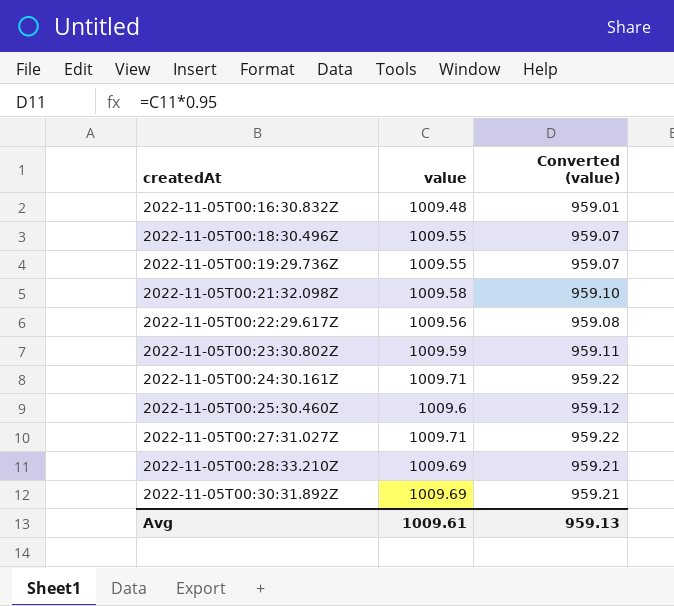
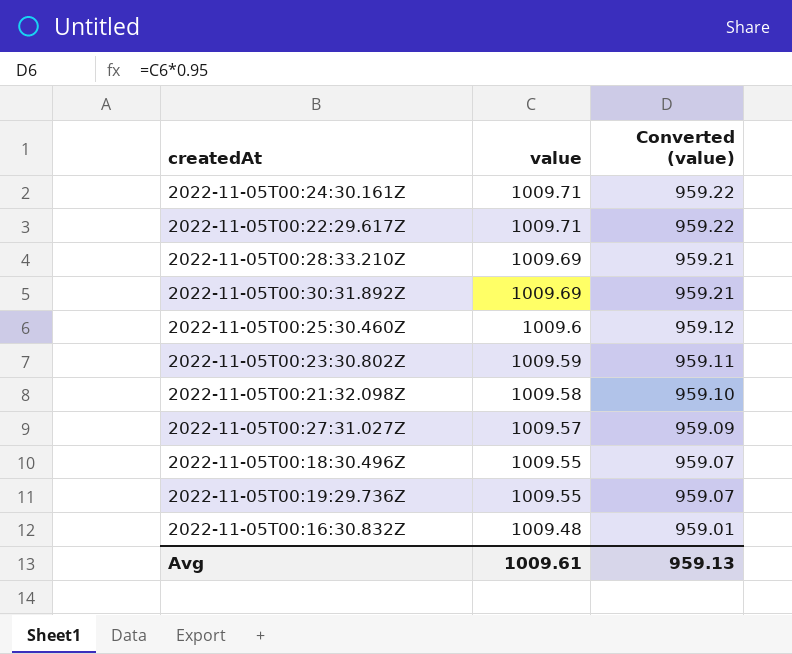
row order: createdAt ascending -> value descending
2022-11-05T00:22:29.617Z | value: 1009.56 -> 1009.71
2022-11-05T00:22:29.617Z | Converted (value): 959.08 -> 959.22
2022-11-05T00:27:31.027Z | value: 1009.71 -> 1009.57
2022-11-05T00:27:31.027Z | Converted (value): 959.22 -> 959.09

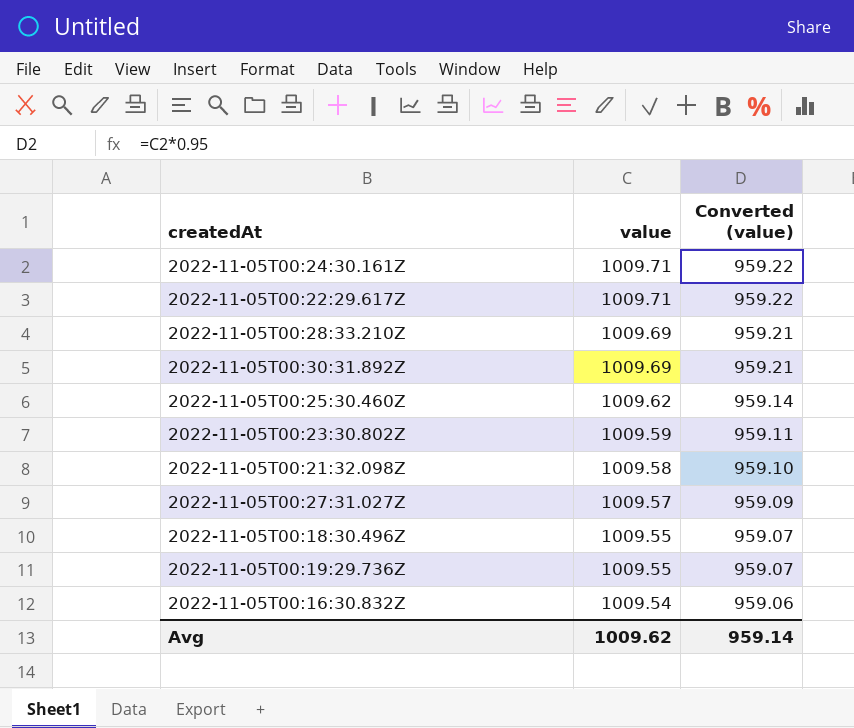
2022-11-05T00:25:30.460Z | value: 1009.6 -> 1009.62
2022-11-05T00:25:30.460Z | Converted (value): 959.12 -> 959.14
2022-11-05T00:16:30.832Z | value: 1009.48 -> 1009.54
2022-11-05T00:16:30.832Z | Converted (value): 959.01 -> 959.06
Avg | value: 1009.61 -> 1009.62
Avg | Converted (value): 959.13 -> 959.14

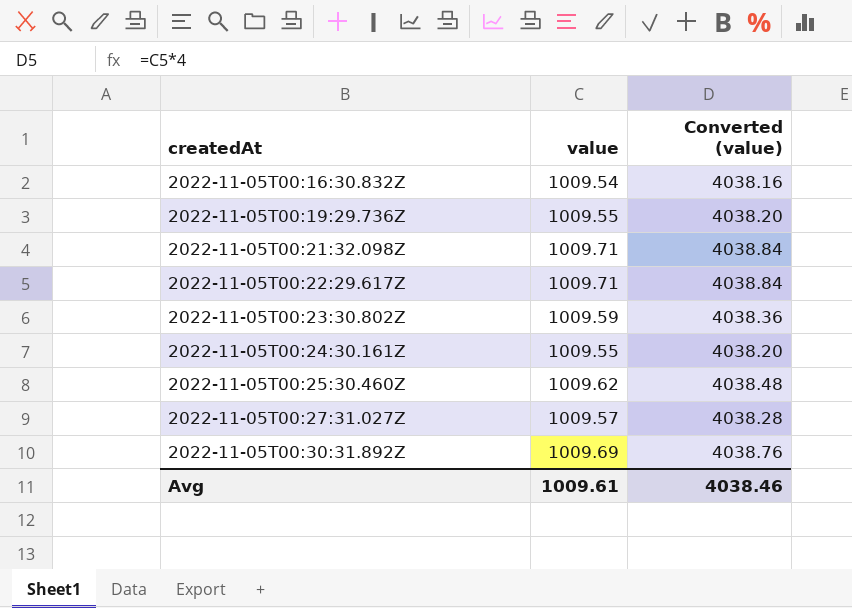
row order: value descending -> createdAt ascending
column Converted (value) | formula: [value] * 0.95 -> [value] * 4
row 2022-11-05T00:28:33.210Z: 1009.69 | 959.21 -> none
row 2022-11-05T00:18:30.496Z: 1009.55 | 959.07 -> none
2022-11-05T00:21:32.098Z | value: 1009.58 -> 1009.71
2022-11-05T00:24:30.161Z | value: 1009.71 -> 1009.55
Avg | value: 1009.62 -> 1009.61
Avg | Converted (value): 959.14 -> 4038.46

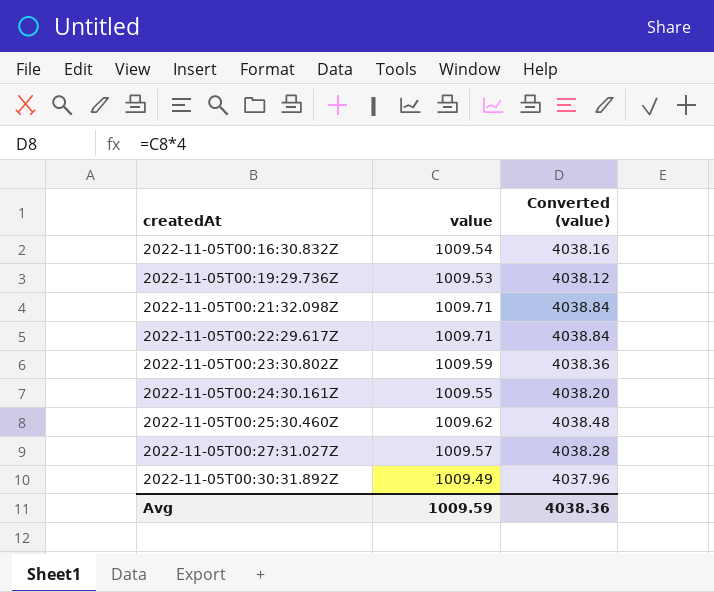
2022-11-05T00:19:29.736Z | value: 1009.55 -> 1009.53
2022-11-05T00:19:29.736Z | Converted (value): 4038.20 -> 4038.12
2022-11-05T00:30:31.892Z | value: 1009.69 -> 1009.49
2022-11-05T00:30:31.892Z | Converted (value): 4038.76 -> 4037.96
Avg | value: 1009.61 -> 1009.59
Avg | Converted (value): 4038.46 -> 4038.36

